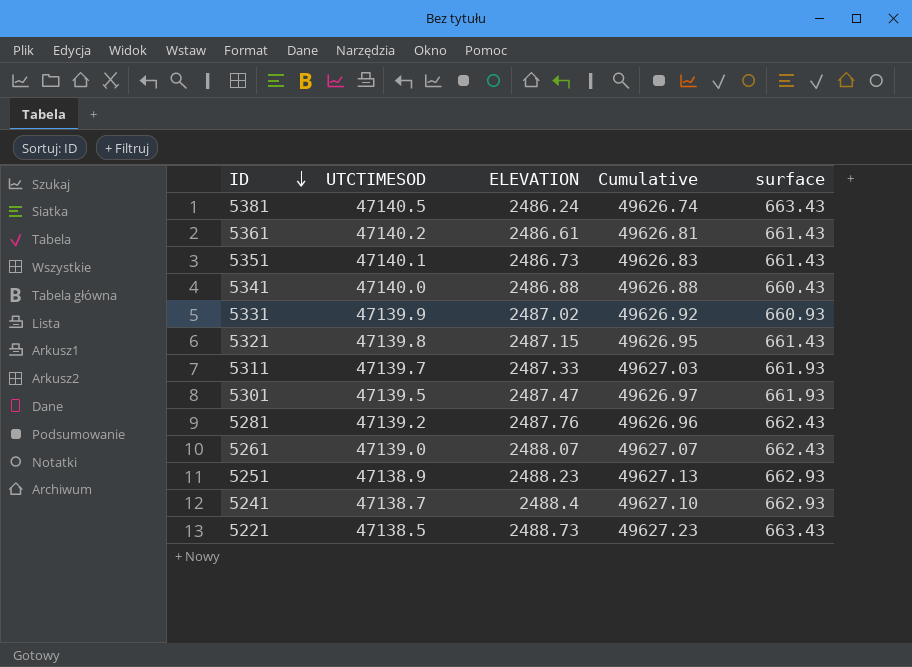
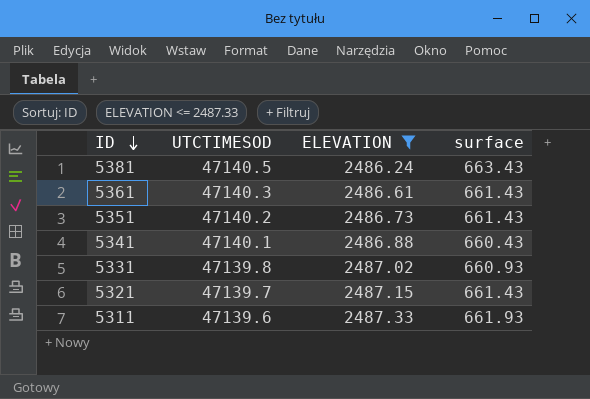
filter: none -> ELEVATION <= 2487.33
column Cumulative | formula: [UTCTIMESOD] + [ELEVATION] -> none
5361 | UTCTIMESOD: 47140.2 -> 47140.3
5351 | UTCTIMESOD: 47140.1 -> 47140.2
5341 | UTCTIMESOD: 47140.0 -> 47140.1
5331 | UTCTIMESOD: 47139.9 -> 47139.8
5321 | UTCTIMESOD: 47139.8 -> 47139.7
5311 | UTCTIMESOD: 47139.7 -> 47139.6

